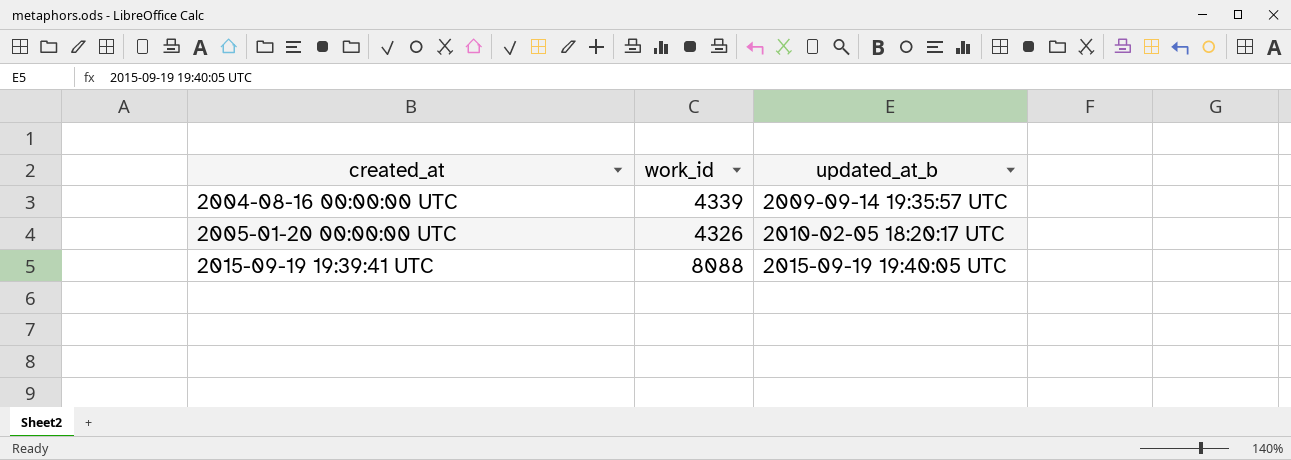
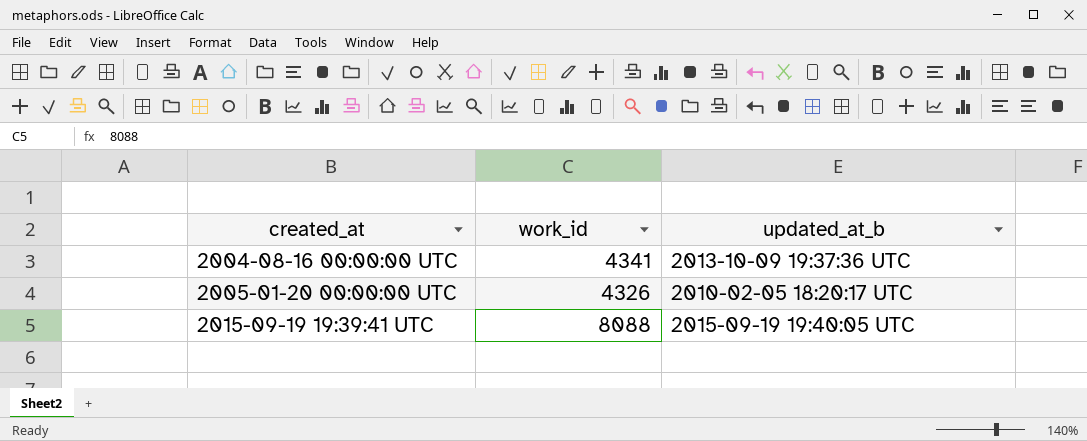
2004-08-16 00:00:00 UTC | work_id: 4339 -> 4341
2004-08-16 00:00:00 UTC | updated_at_b: 2009-09-14 19:35:57 UTC -> 2013-10-09 19:37:36 UTC

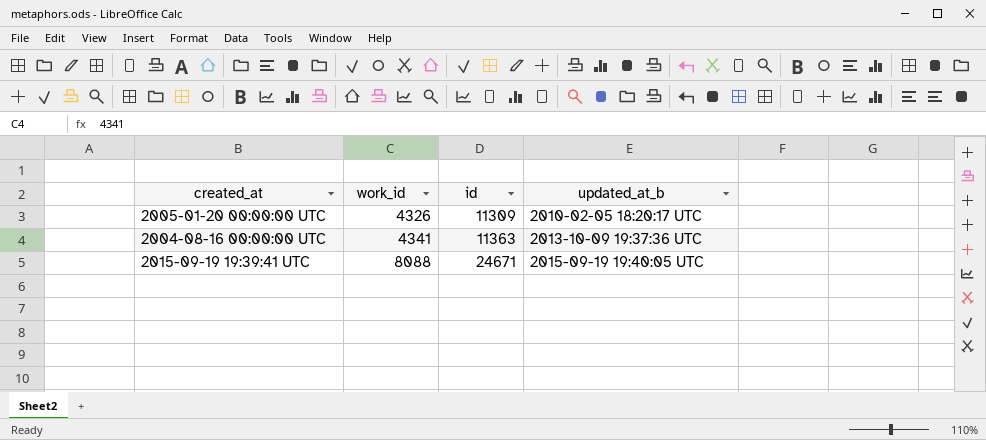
row order: created_at ascending -> work_id ascending
column id | position: none -> 3

